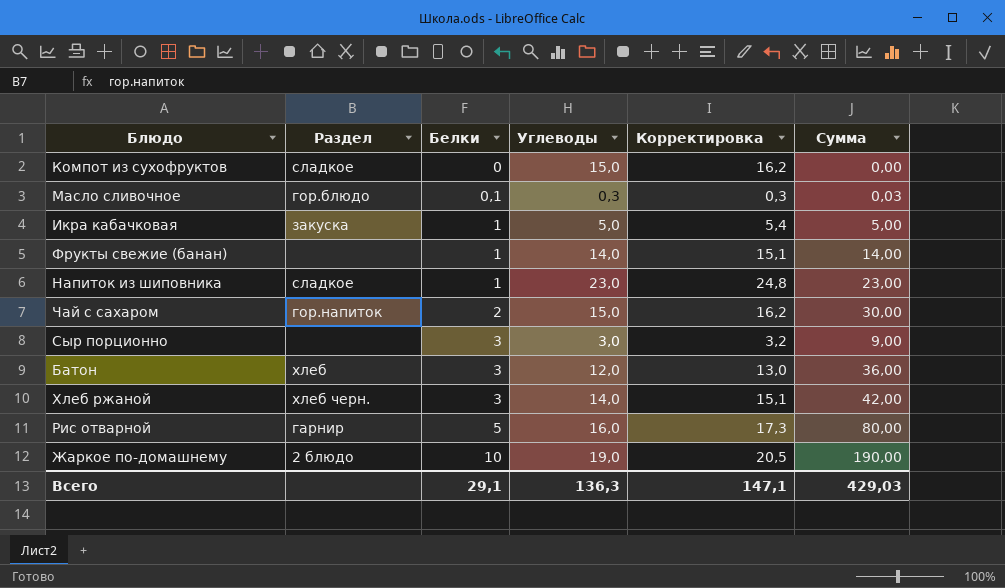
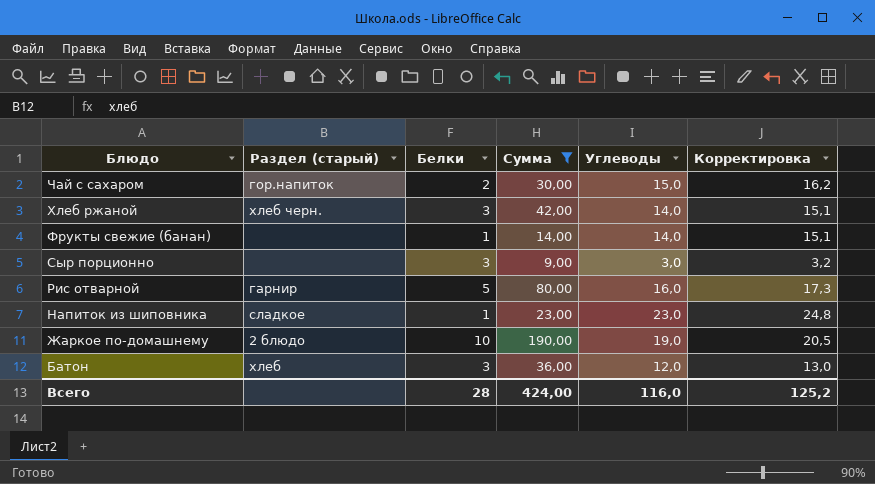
filter: none -> Сумма >= 9,00
row order: Белки ascending -> Блюдо descending
column name: Раздел -> Раздел (старый)
column Сумма | position: 6 -> 4
Всего | Белки: 29,1 -> 28
Всего | Сумма: 429,03 -> 424,00
Всего | Углеводы: 136,3 -> 116,0
Всего | Корректировка: 147,1 -> 125,2

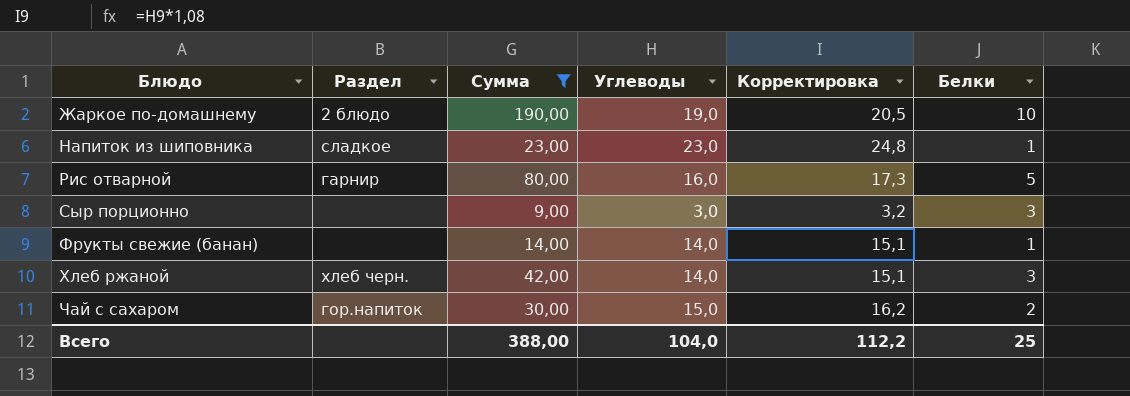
row order: Блюдо descending -> Блюдо ascending
column name: Раздел (старый) -> Раздел
column Белки | position: 3 -> 6
row Батон: хлеб | 3 | 36,00 | 12,0 | 13,0 -> none
Всего | Сумма: 424,00 -> 388,00
Всего | Углеводы: 116,0 -> 104,0
Всего | Корректировка: 125,2 -> 112,2
Всего | Белки: 28 -> 25

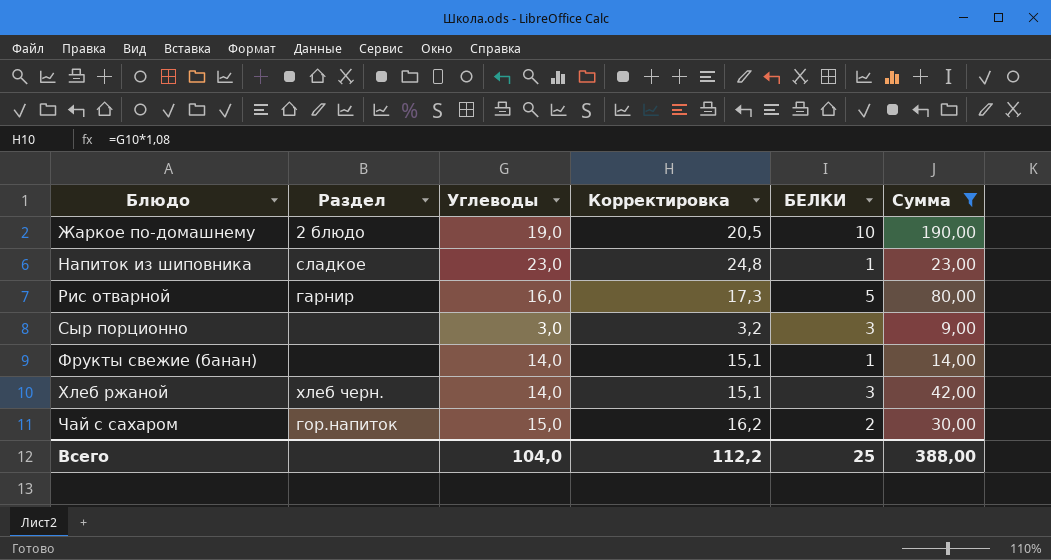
column name: Белки -> БЕЛКИ
column Сумма | position: 3 -> 6

